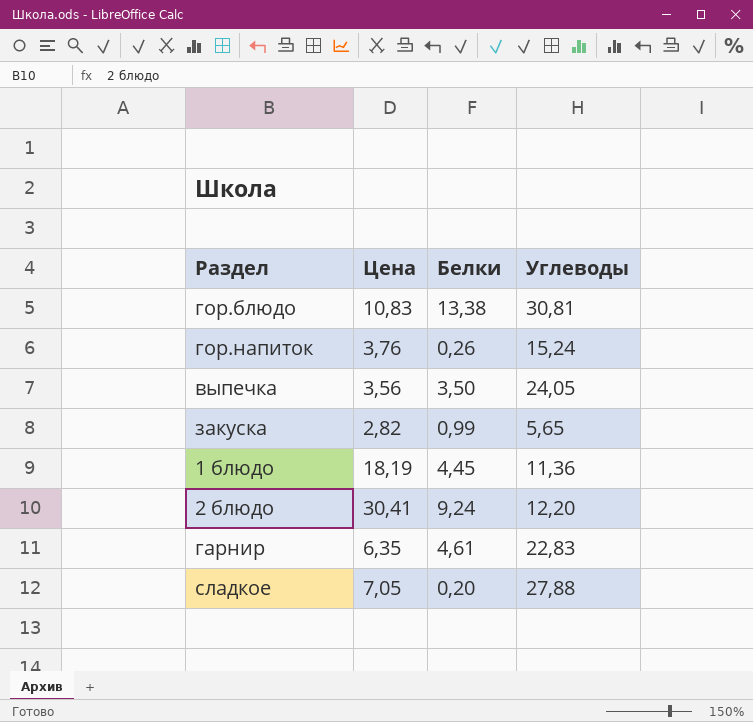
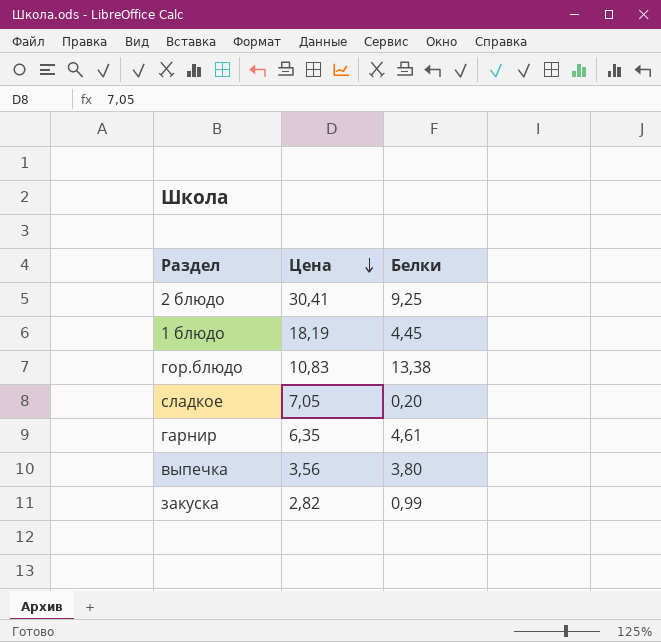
row order: none -> Цена descending
column Углеводы | position: 4 -> none
row гор.напиток: 3,76 | 0,26 | 15,24 -> none
2 блюдо | Белки: 9,24 -> 9,25
выпечка | Белки: 3,50 -> 3,80

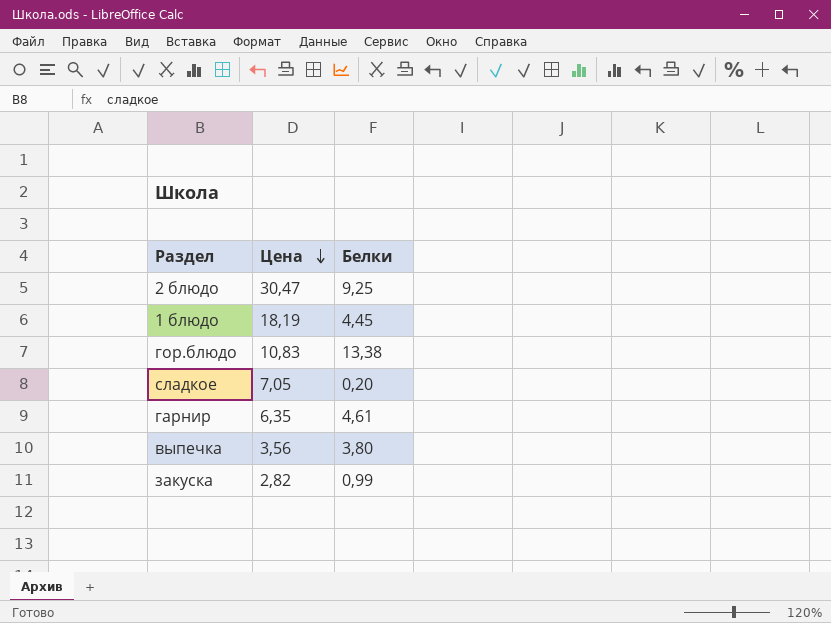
2 блюдо | Цена: 30,41 -> 30,47

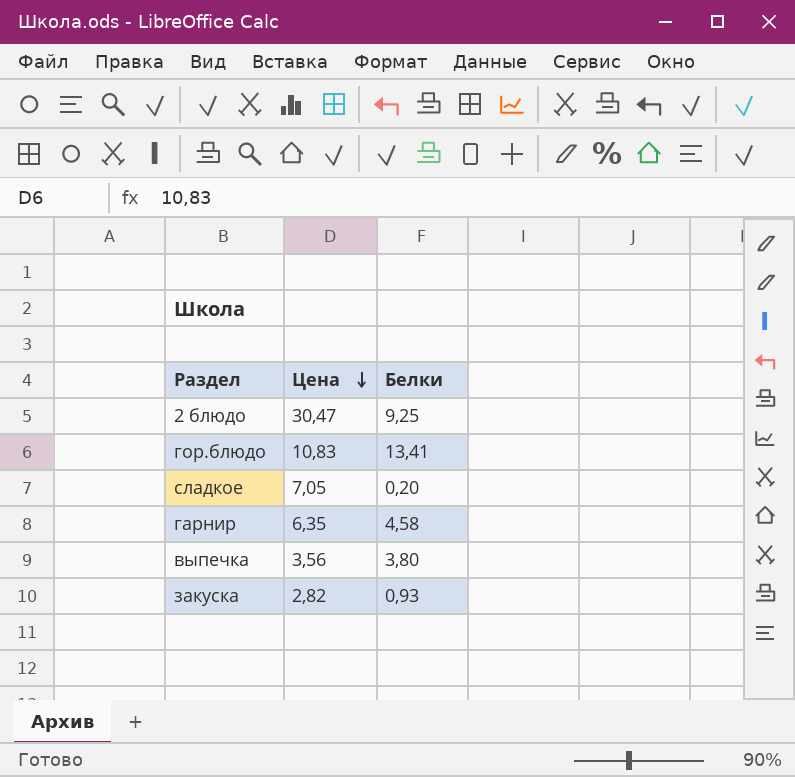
row 1 блюдо: 18,19 | 4,45 -> none
гор.блюдо | Белки: 13,38 -> 13,41
гарнир | Белки: 4,61 -> 4,58
закуска | Белки: 0,99 -> 0,93

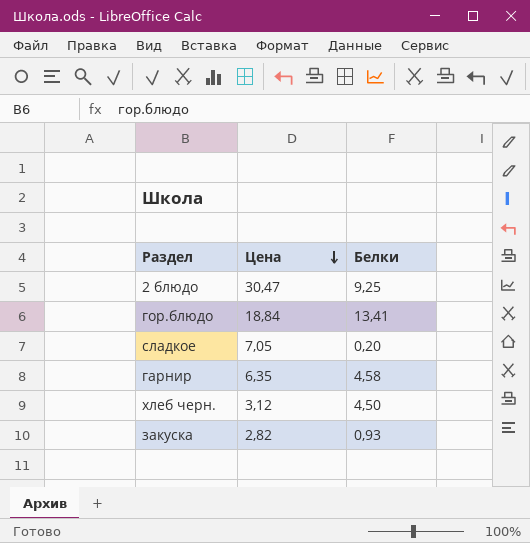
row выпечка: 3,56 | 3,80 -> none
гор.блюдо | Цена: 10,83 -> 18,84
row хлеб черн.: none -> 3,12 | 4,50

